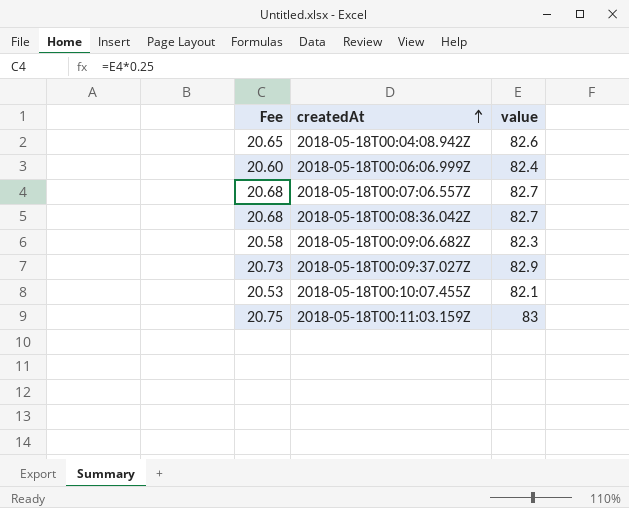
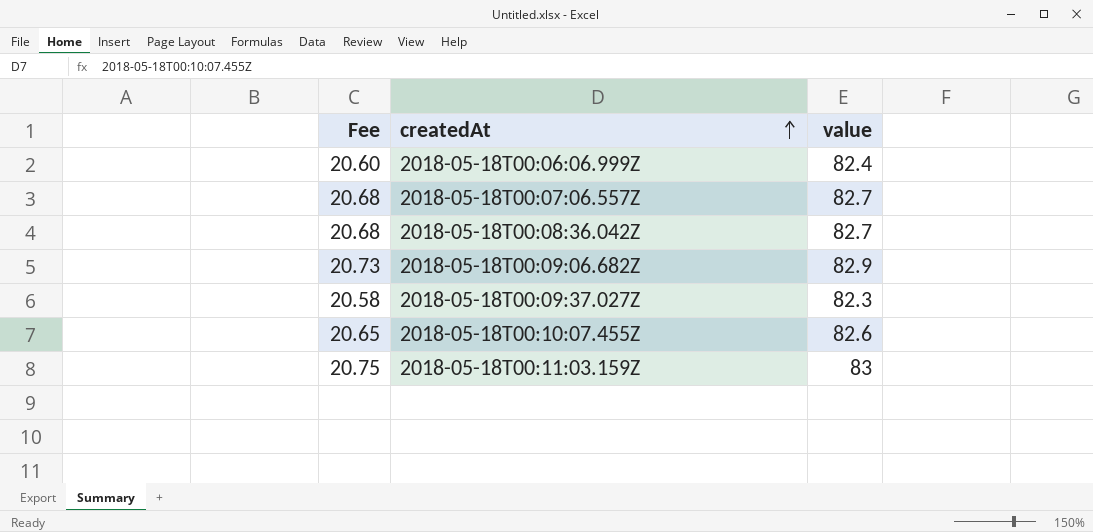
row 2018-05-18T00:04:08.942Z: 20.65 | 82.6 -> none
2018-05-18T00:09:06.682Z | Fee: 20.58 -> 20.73
2018-05-18T00:09:06.682Z | value: 82.3 -> 82.9
2018-05-18T00:09:37.027Z | Fee: 20.73 -> 20.58
2018-05-18T00:09:37.027Z | value: 82.9 -> 82.3
2018-05-18T00:10:07.455Z | Fee: 20.53 -> 20.65
2018-05-18T00:10:07.455Z | value: 82.1 -> 82.6

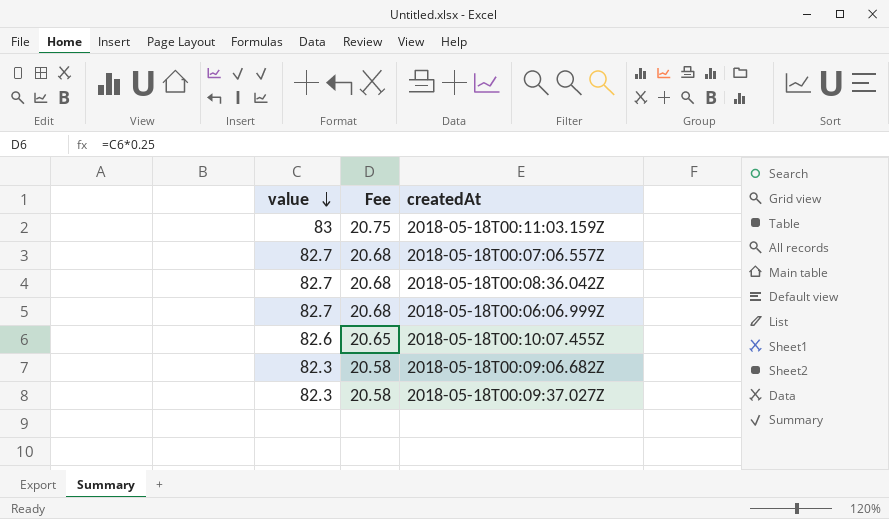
row order: createdAt ascending -> value descending
column value | position: 3 -> 1
2018-05-18T00:06:06.999Z | value: 82.4 -> 82.7
2018-05-18T00:06:06.999Z | Fee: 20.60 -> 20.68
2018-05-18T00:09:06.682Z | value: 82.9 -> 82.3
2018-05-18T00:09:06.682Z | Fee: 20.73 -> 20.58

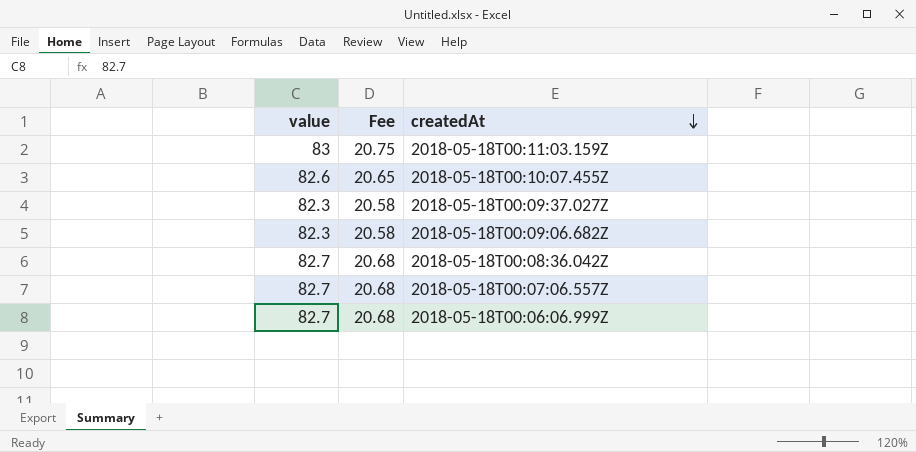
row order: value descending -> createdAt descending

